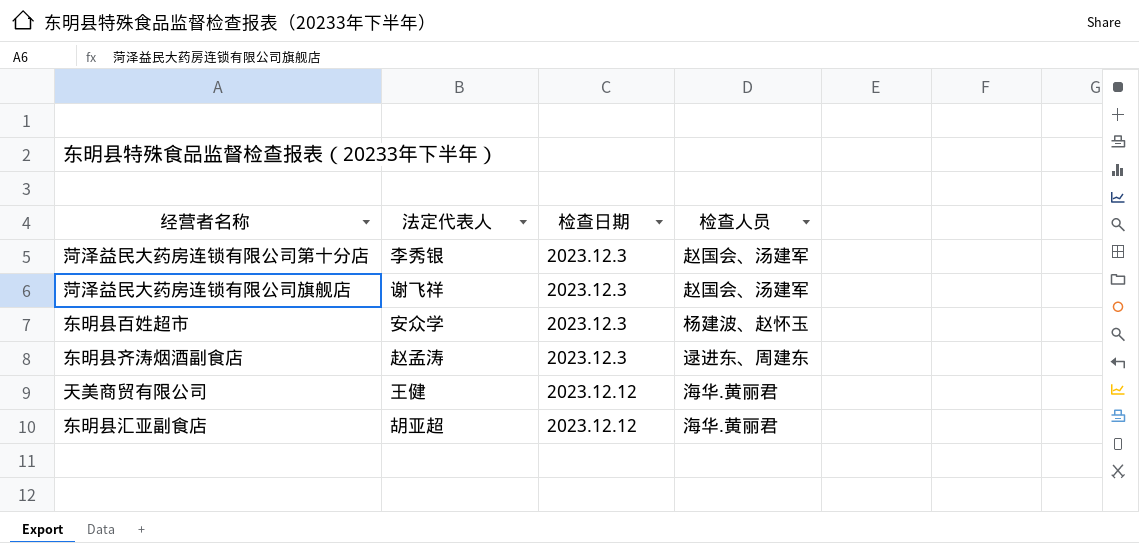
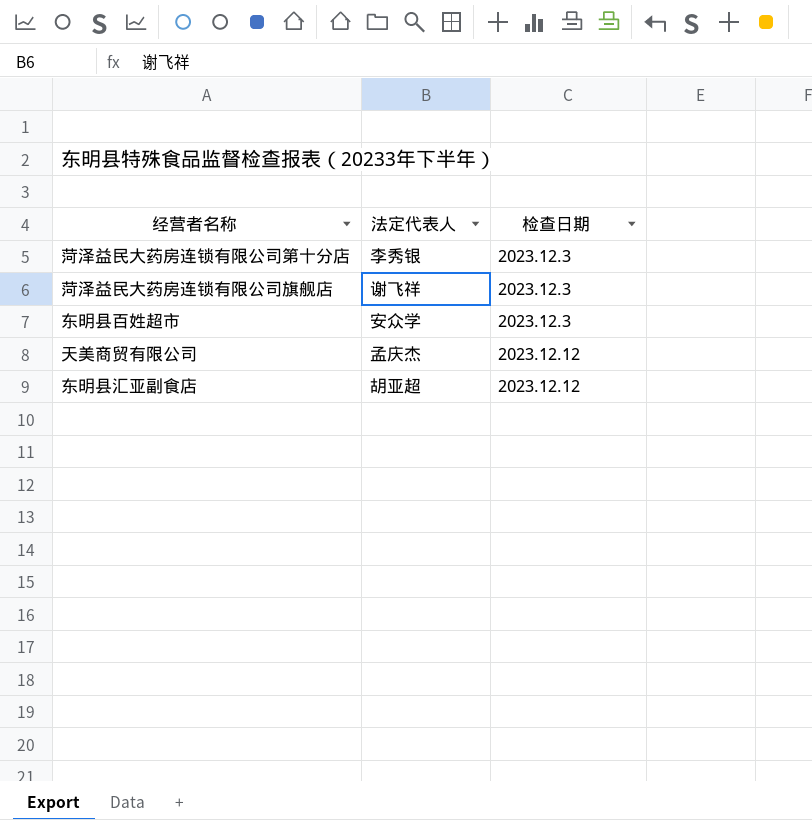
column 检查人员 | position: 4 -> none
row 东明县齐涛烟酒副食店: 赵孟涛 | 2023.12.3 | 逯进东、周建东 -> none
天美商贸有限公司 | 法定代表人: 王健 -> 孟庆杰

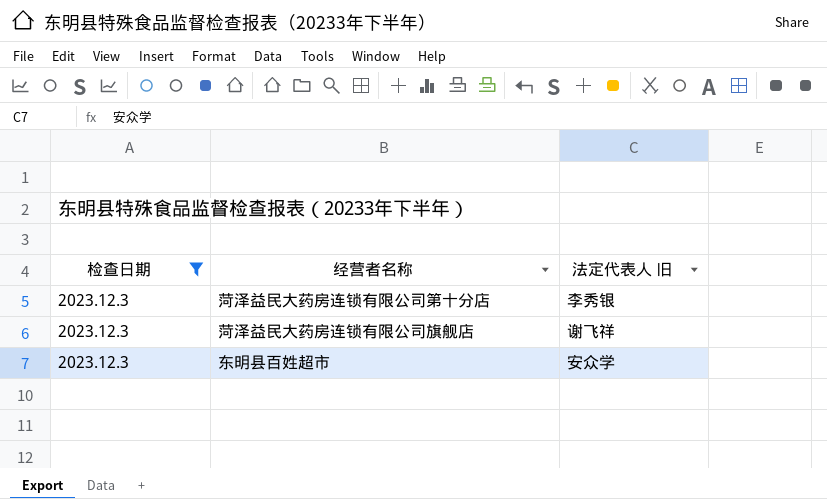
filter: none -> 检查日期 = 2023.12.3
column 检查日期 | position: 3 -> 1
column name: 法定代表人 -> 法定代表人 旧

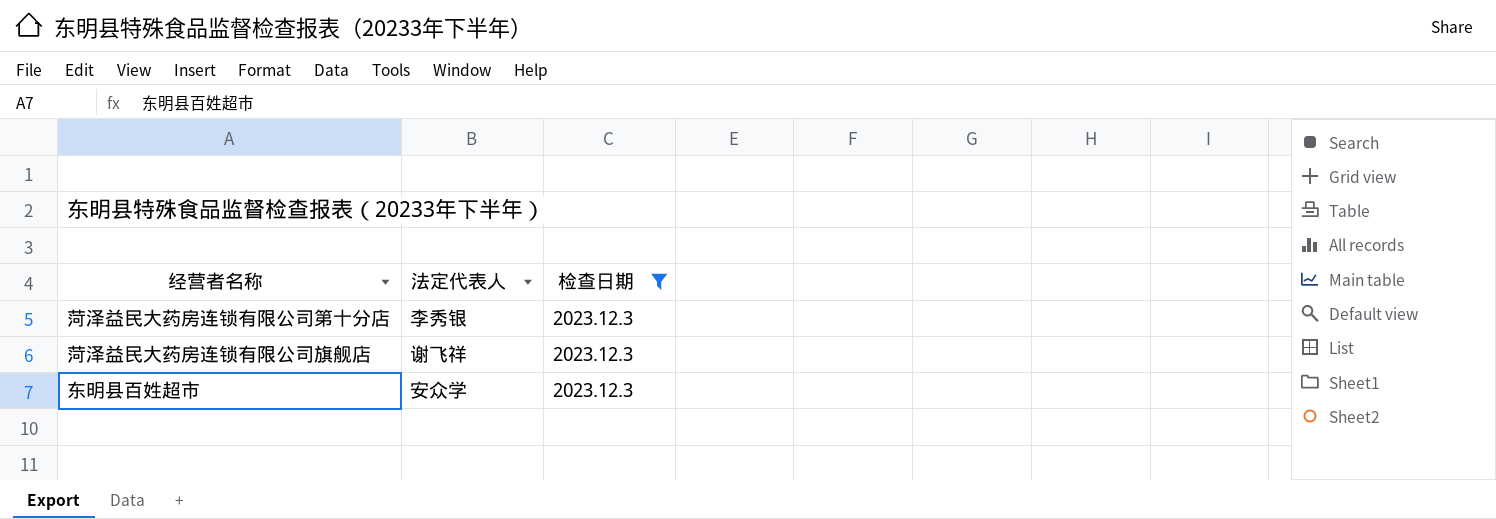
column name: 法定代表人 旧 -> 法定代表人
column 检查日期 | position: 1 -> 3

